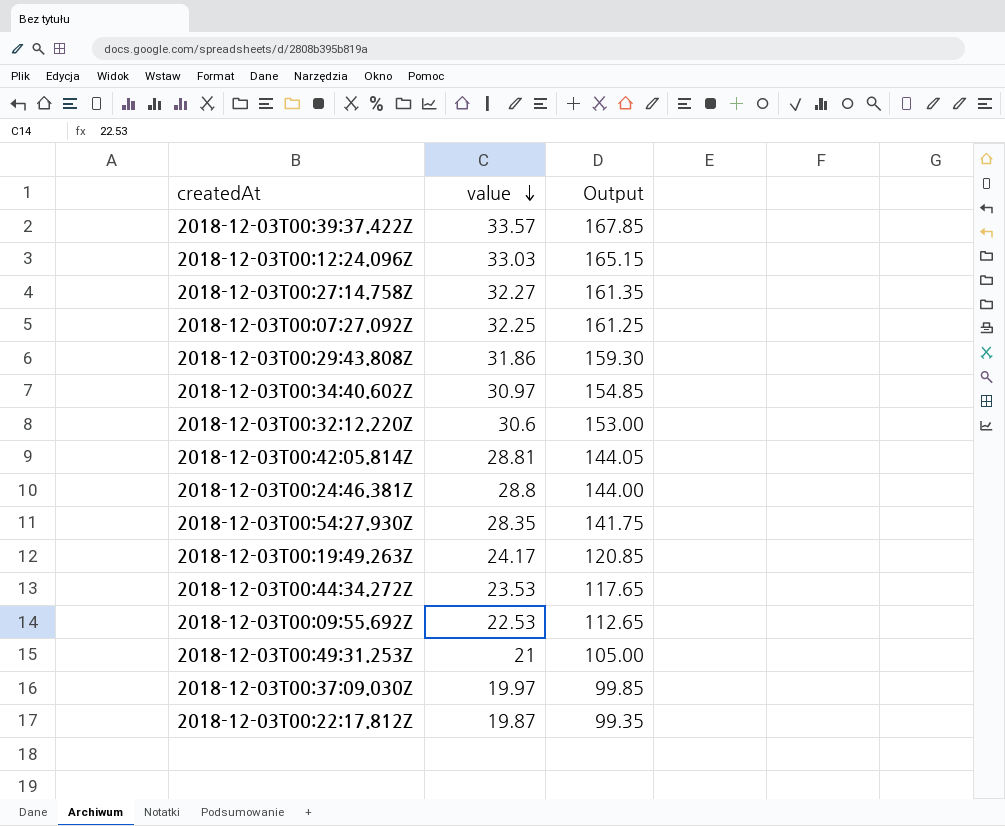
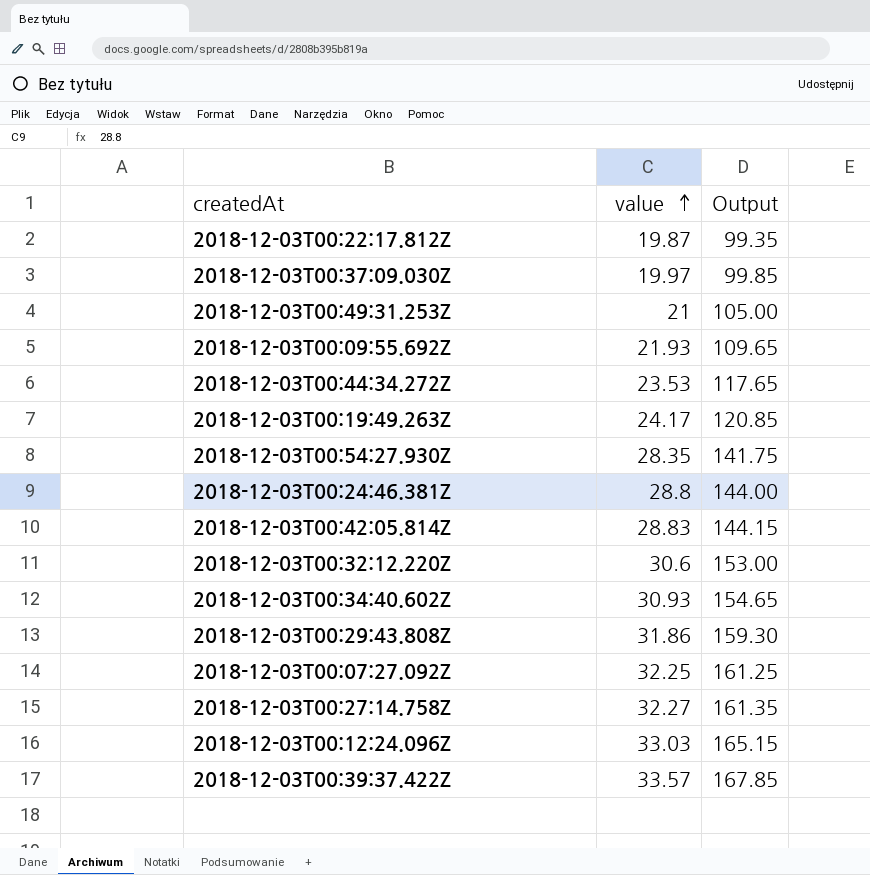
row order: value descending -> value ascending
2018-12-03T00:09:55.692Z | value: 22.53 -> 21.93
2018-12-03T00:09:55.692Z | Output: 112.65 -> 109.65
2018-12-03T00:42:05.814Z | value: 28.81 -> 28.83
2018-12-03T00:42:05.814Z | Output: 144.05 -> 144.15
2018-12-03T00:34:40.602Z | value: 30.97 -> 30.93
2018-12-03T00:34:40.602Z | Output: 154.85 -> 154.65

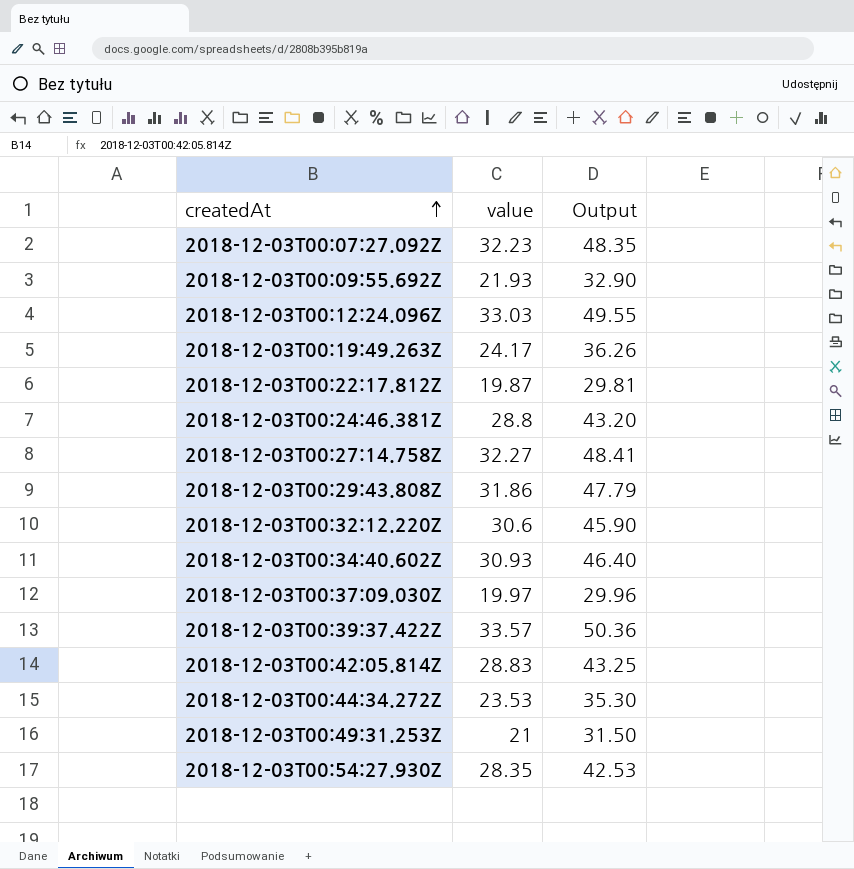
row order: value ascending -> createdAt ascending
column Output | formula: [value] * 5 -> [value] * 1.5
2018-12-03T00:07:27.092Z | value: 32.25 -> 32.23

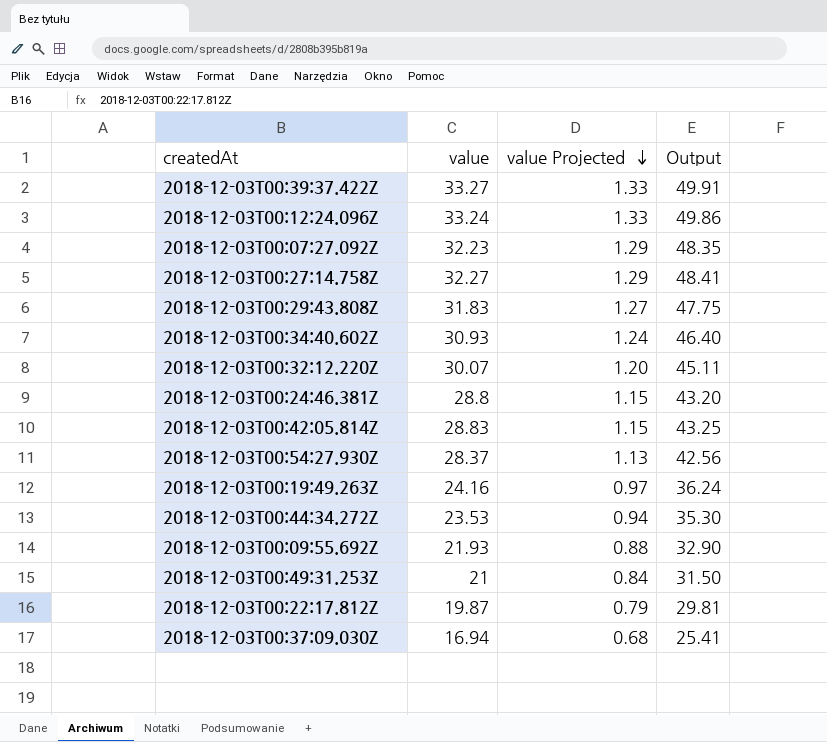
row order: createdAt ascending -> value Projected descending
column value Projected | formula: none -> [value] * 0.04
2018-12-03T00:39:37.422Z | value: 33.57 -> 33.27
2018-12-03T00:39:37.422Z | Output: 50.36 -> 49.91
2018-12-03T00:12:24.096Z | value: 33.03 -> 33.24
2018-12-03T00:12:24.096Z | Output: 49.55 -> 49.86
2018-12-03T00:29:43.808Z | value: 31.86 -> 31.83
2018-12-03T00:29:43.808Z | Output: 47.79 -> 47.75
2018-12-03T00:32:12.220Z | value: 30.6 -> 30.07
2018-12-03T00:32:12.220Z | Output: 45.90 -> 45.11
2018-12-03T00:54:27.930Z | value: 28.35 -> 28.37
2018-12-03T00:54:27.930Z | Output: 42.53 -> 42.56
2018-12-03T00:19:49.263Z | value: 24.17 -> 24.16
2018-12-03T00:19:49.263Z | Output: 36.26 -> 36.24
2018-12-03T00:37:09.030Z | value: 19.97 -> 16.94
2018-12-03T00:37:09.030Z | Output: 29.96 -> 25.41

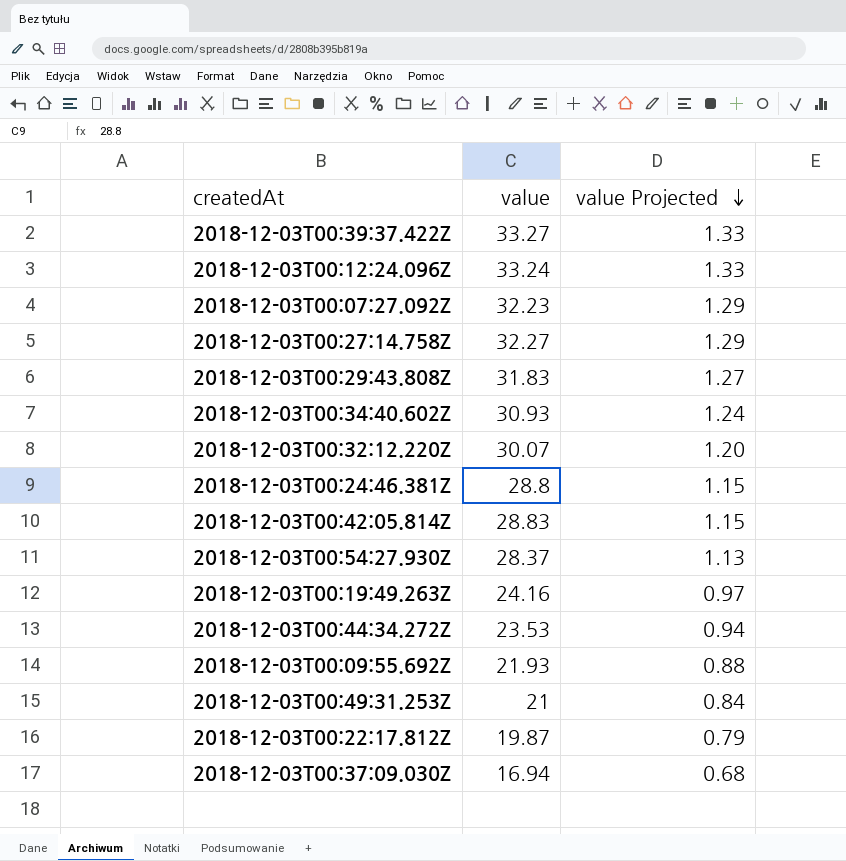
column Output | formula: [value] * 1.5 -> none

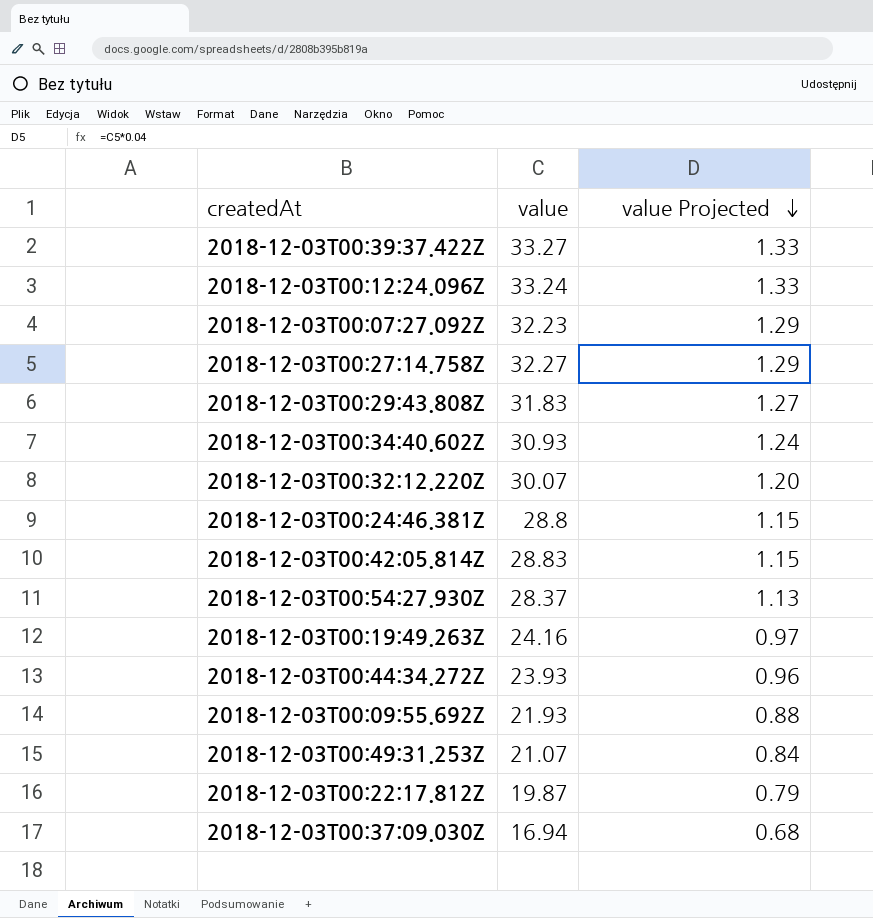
2018-12-03T00:44:34.272Z | value: 23.53 -> 23.93
2018-12-03T00:44:34.272Z | value Projected: 0.94 -> 0.96
2018-12-03T00:49:31.253Z | value: 21 -> 21.07

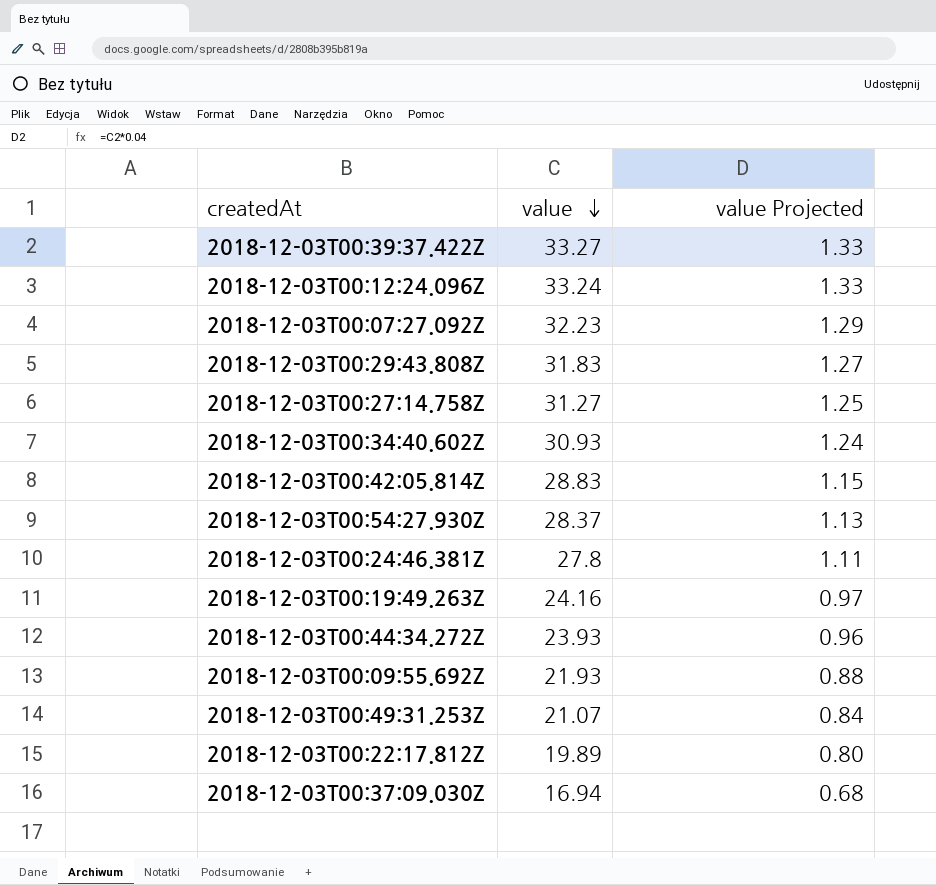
row order: value Projected descending -> value descending
row 2018-12-03T00:32:12.220Z: 30.07 | 1.20 -> none
2018-12-03T00:27:14.758Z | value: 32.27 -> 31.27
2018-12-03T00:27:14.758Z | value Projected: 1.29 -> 1.25
2018-12-03T00:24:46.381Z | value: 28.8 -> 27.8
2018-12-03T00:24:46.381Z | value Projected: 1.15 -> 1.11
2018-12-03T00:22:17.812Z | value: 19.87 -> 19.89
2018-12-03T00:22:17.812Z | value Projected: 0.79 -> 0.80

